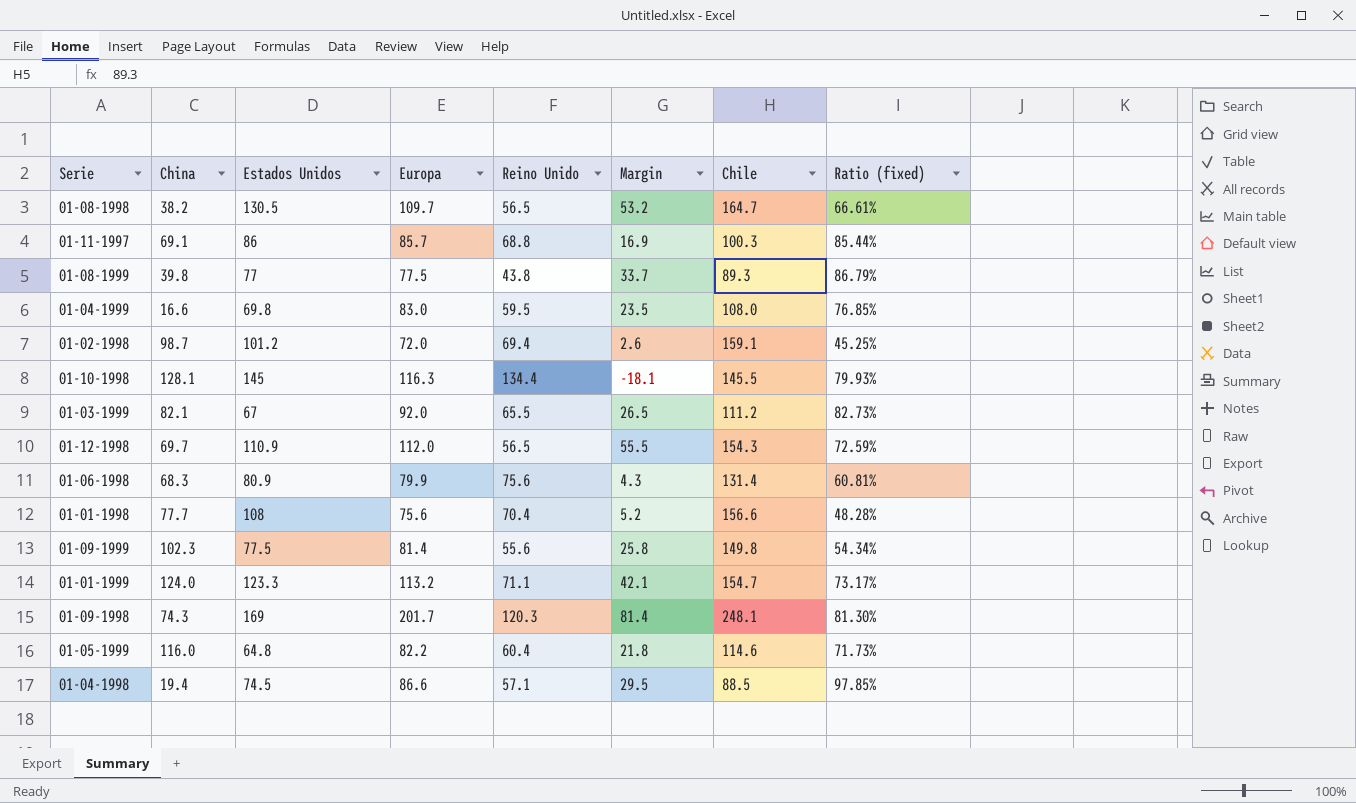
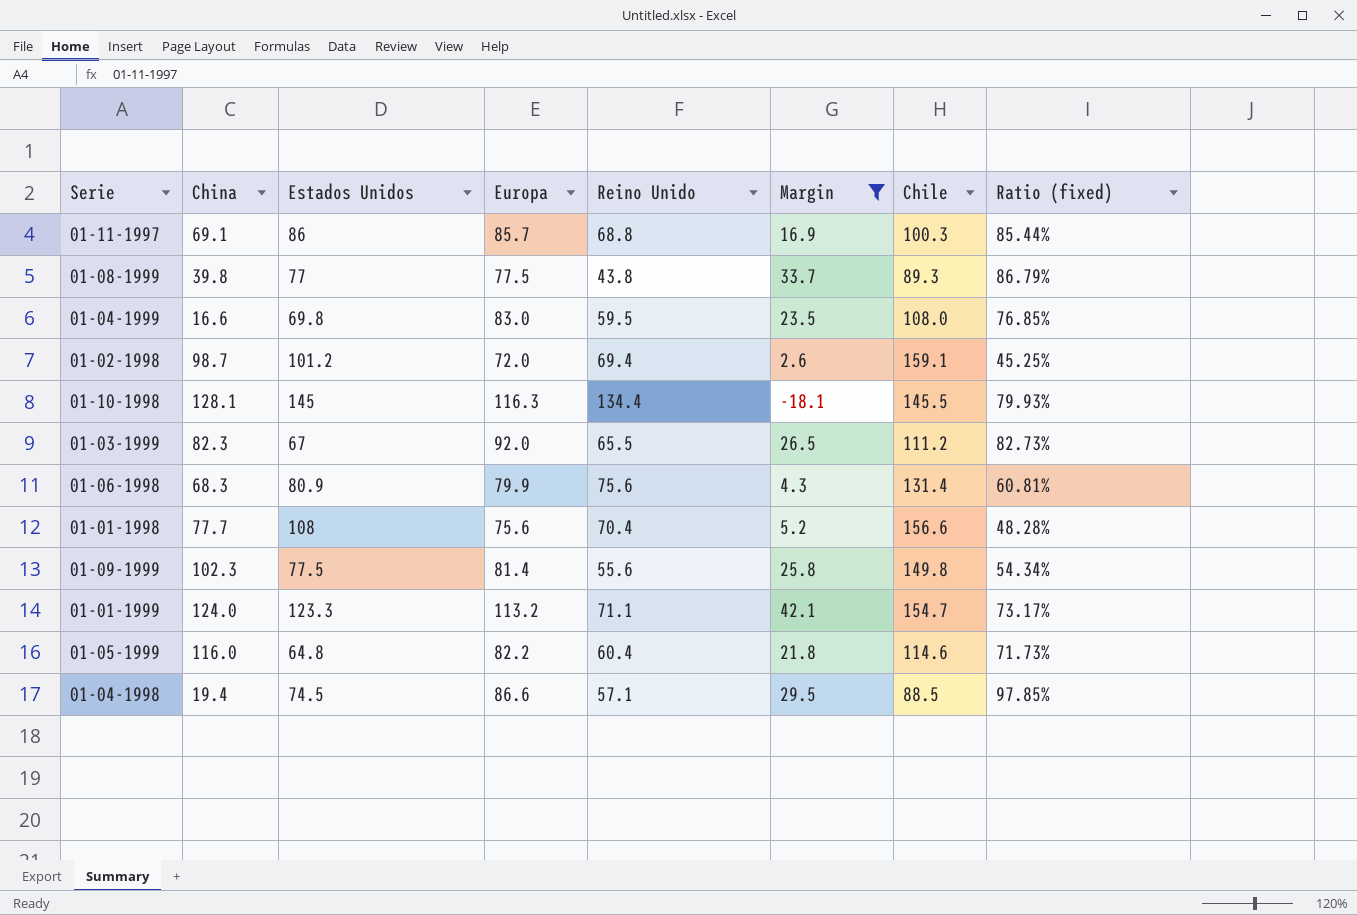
filter: none -> Margin <= 42.1
01-03-1999 | China: 82.1 -> 82.3

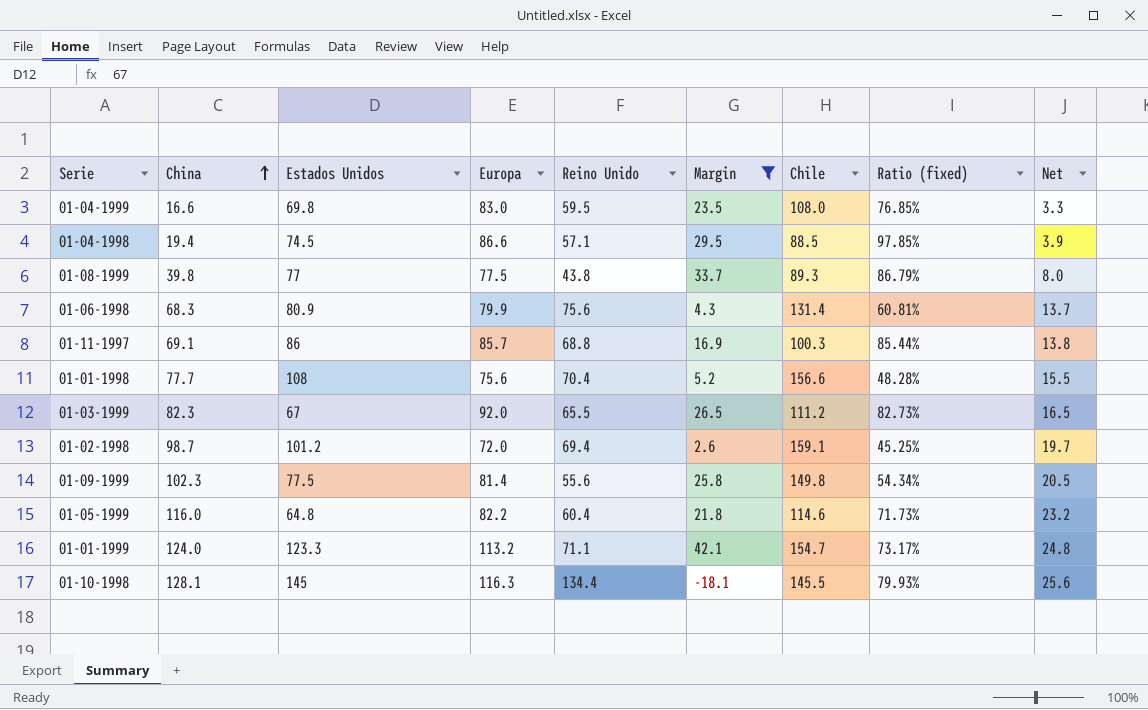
row order: none -> China ascending
column Net | formula: none -> [China] * 0.2

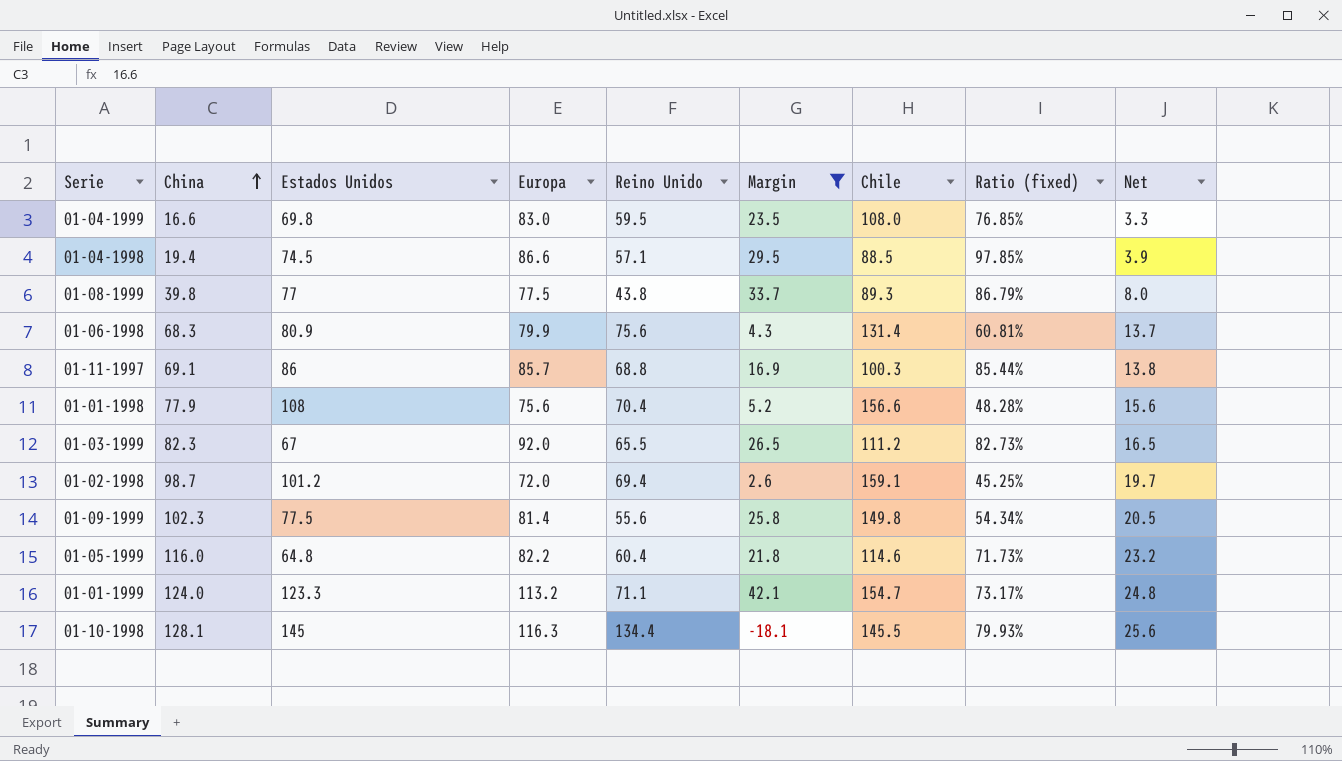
01-01-1998 | China: 77.7 -> 77.9
01-01-1998 | Net: 15.5 -> 15.6

